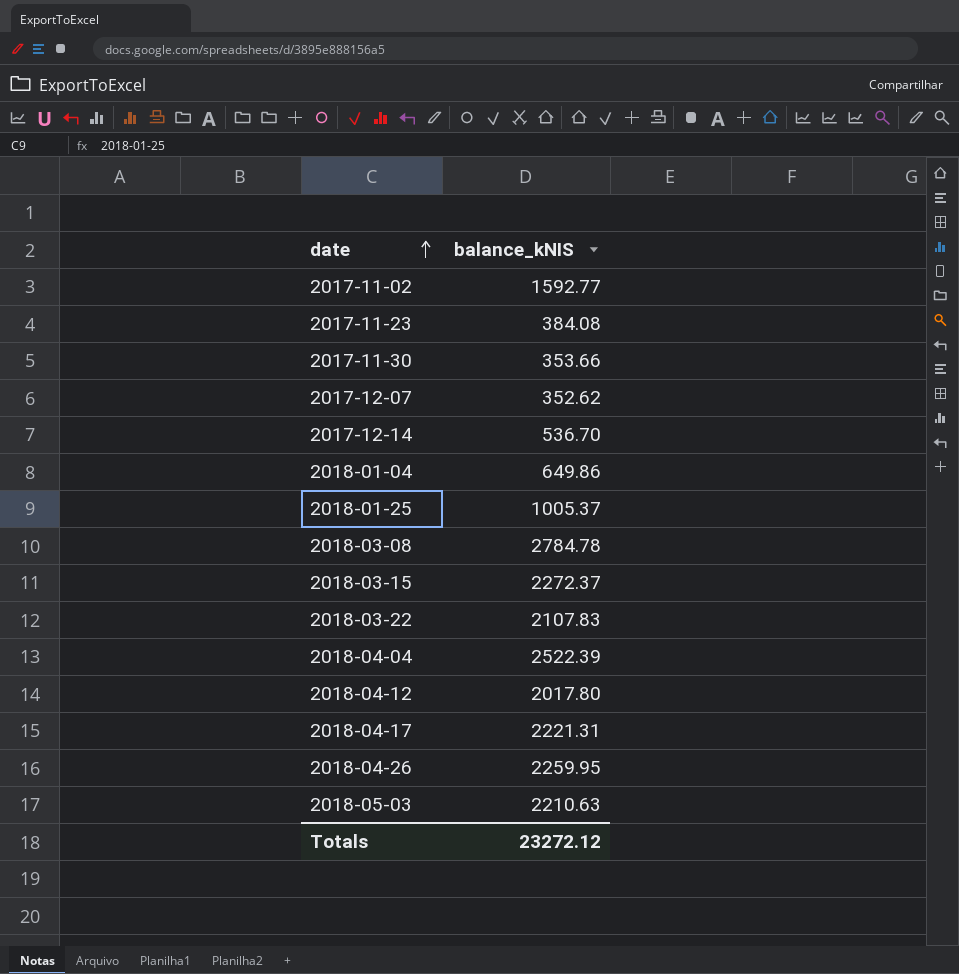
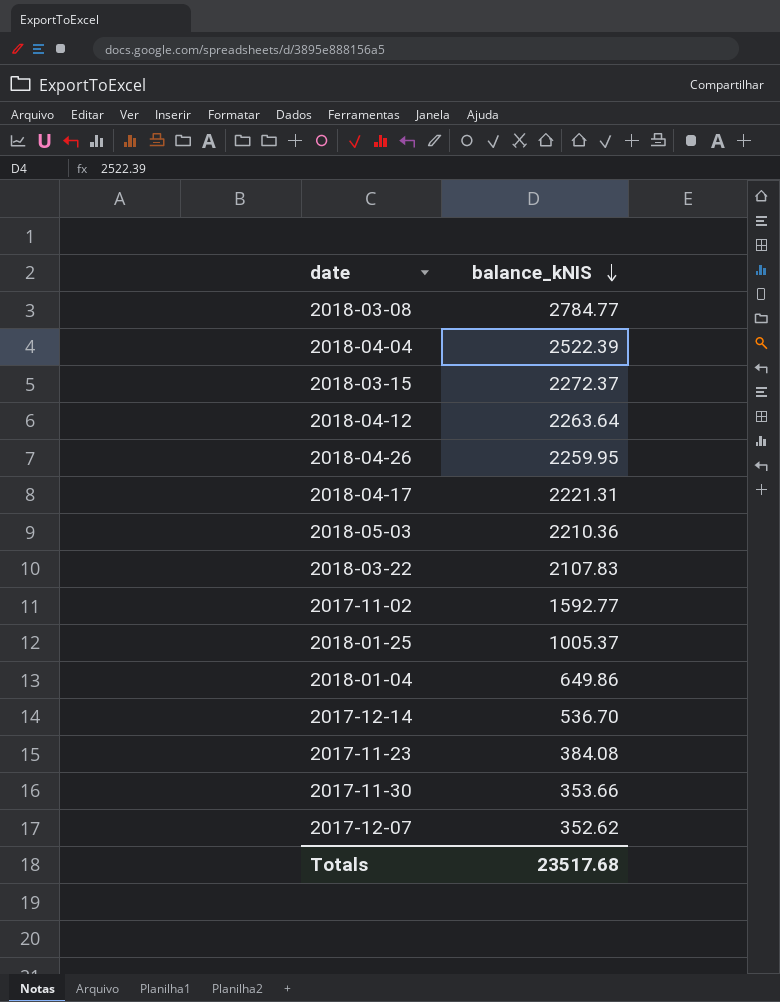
row order: date ascending -> balance_kNIS descending
2018-03-08 | balance_kNIS: 2784.78 -> 2784.77
2018-04-12 | balance_kNIS: 2017.80 -> 2263.64
2018-05-03 | balance_kNIS: 2210.63 -> 2210.36
Totals | balance_kNIS: 23272.12 -> 23517.68

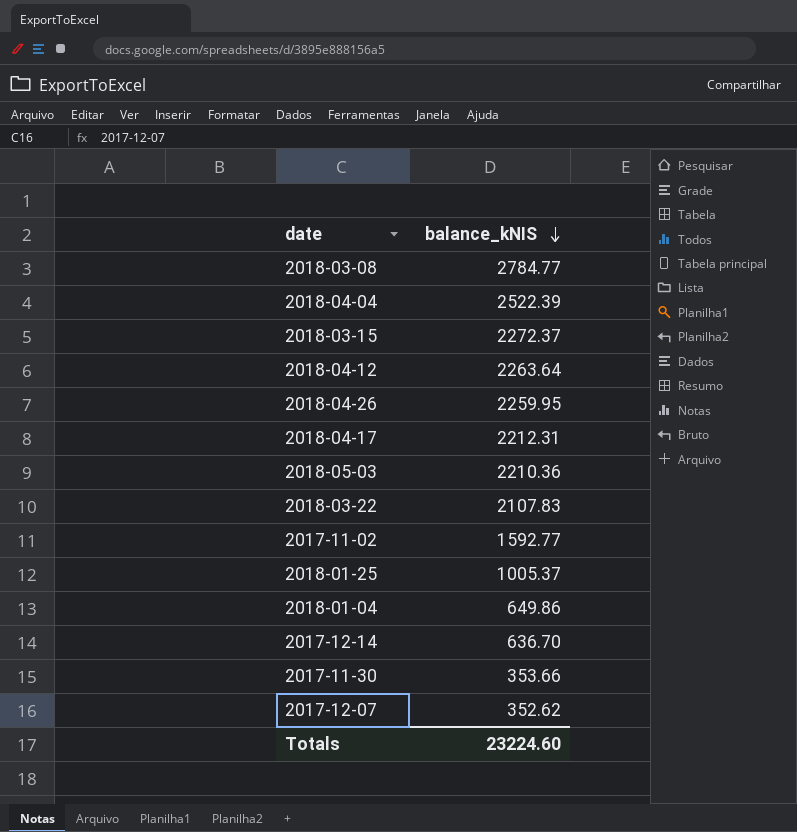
row 2017-11-23: 384.08 -> none
2018-04-17 | balance_kNIS: 2221.31 -> 2212.31
2017-12-14 | balance_kNIS: 536.70 -> 636.70
Totals | balance_kNIS: 23517.68 -> 23224.60

